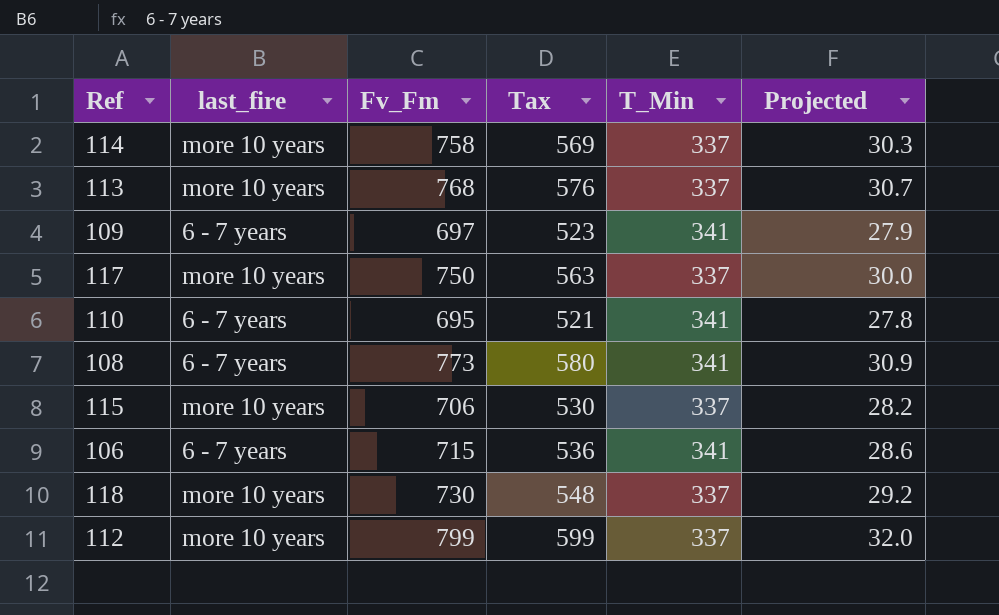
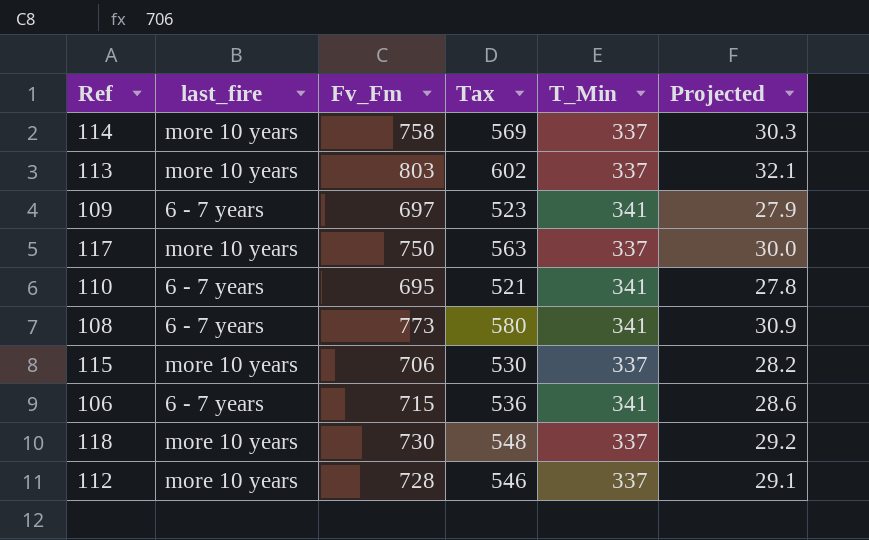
113 | Fv_Fm: 768 -> 803
113 | Tax: 576 -> 602
113 | Projected: 30.7 -> 32.1
112 | Fv_Fm: 799 -> 728
112 | Tax: 599 -> 546
112 | Projected: 32.0 -> 29.1

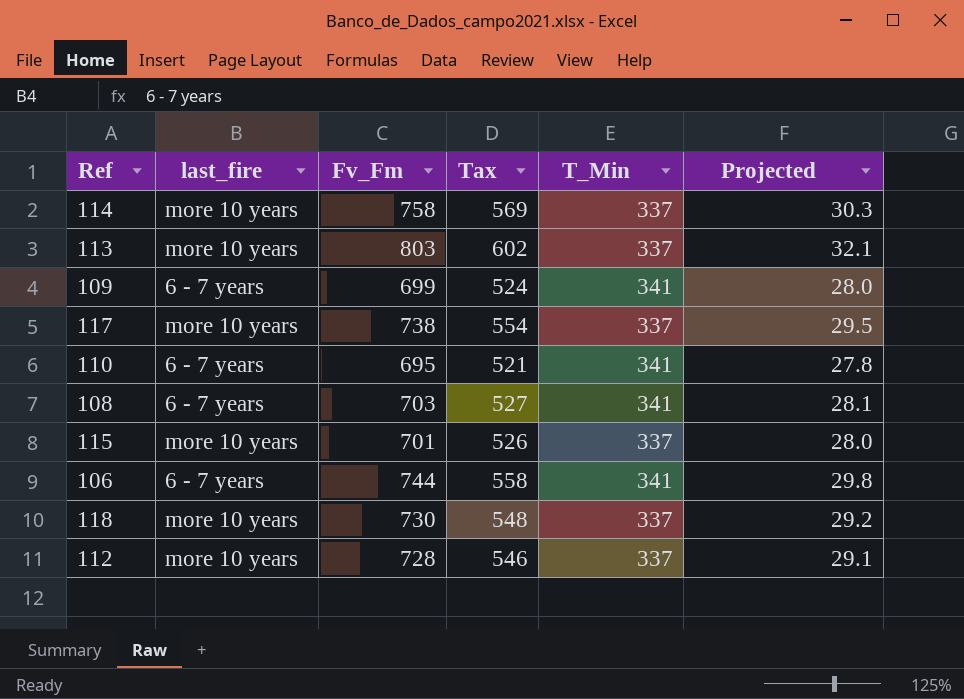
109 | Fv_Fm: 697 -> 699
109 | Tax: 523 -> 524
109 | Projected: 27.9 -> 28.0
117 | Fv_Fm: 750 -> 738
117 | Tax: 563 -> 554
117 | Projected: 30.0 -> 29.5
108 | Fv_Fm: 773 -> 703
108 | Tax: 580 -> 527
108 | Projected: 30.9 -> 28.1
115 | Fv_Fm: 706 -> 701
115 | Tax: 530 -> 526
115 | Projected: 28.2 -> 28.0
106 | Fv_Fm: 715 -> 744
106 | Tax: 536 -> 558
106 | Projected: 28.6 -> 29.8

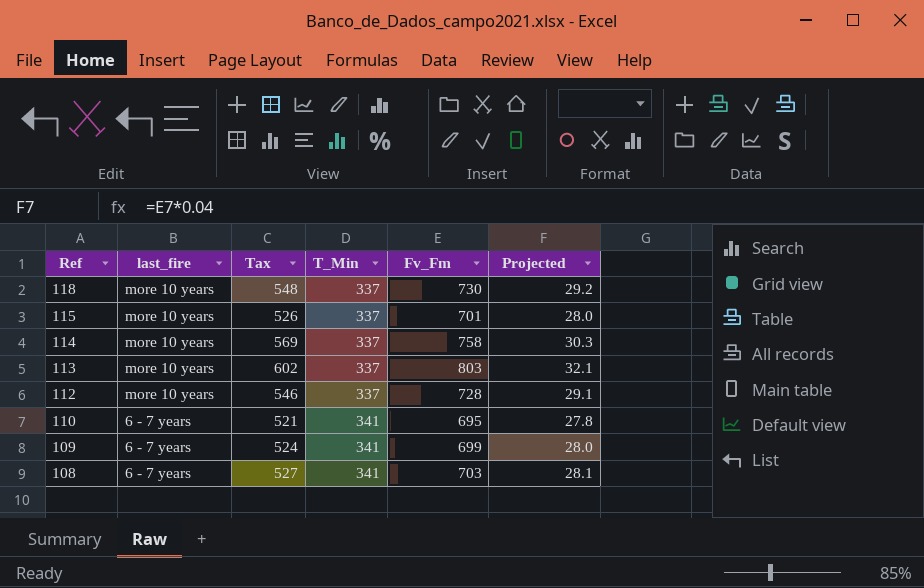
row order: none -> Ref descending
column Fv_Fm | position: 3 -> 5
row 117: more 10 years | 738 | 554 | 337 | 29.5 -> none
row 106: 6 - 7 years | 744 | 558 | 341 | 29.8 -> none

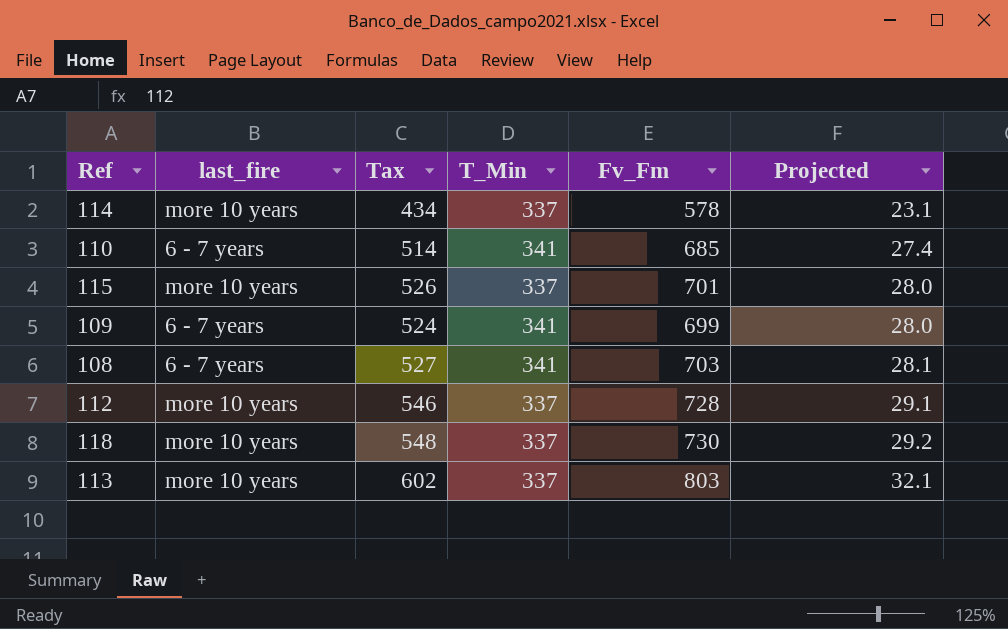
row order: Ref descending -> Projected ascending
114 | Tax: 569 -> 434
114 | Fv_Fm: 758 -> 578
114 | Projected: 30.3 -> 23.1
110 | Tax: 521 -> 514
110 | Fv_Fm: 695 -> 685
110 | Projected: 27.8 -> 27.4

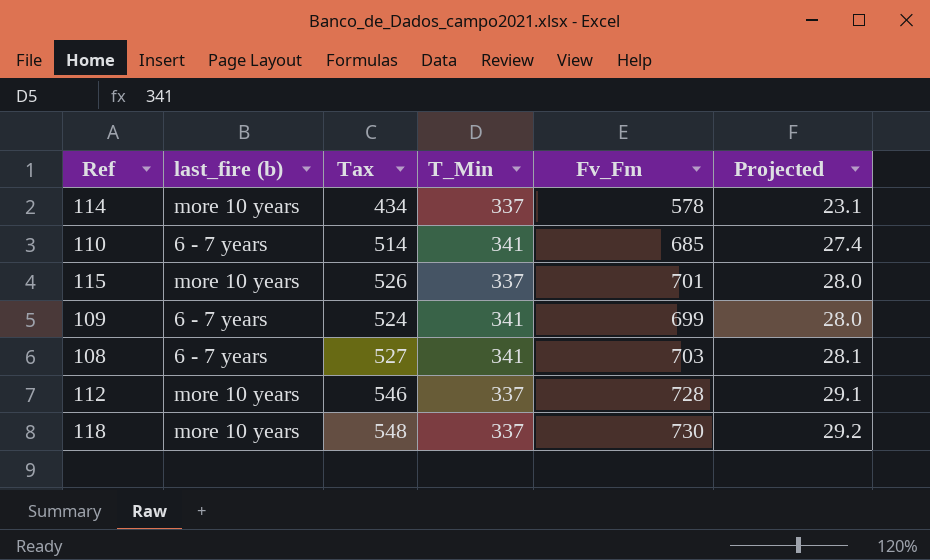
column name: last_fire -> last_fire (b)
row 113: more 10 years | 602 | 337 | 803 | 32.1 -> none

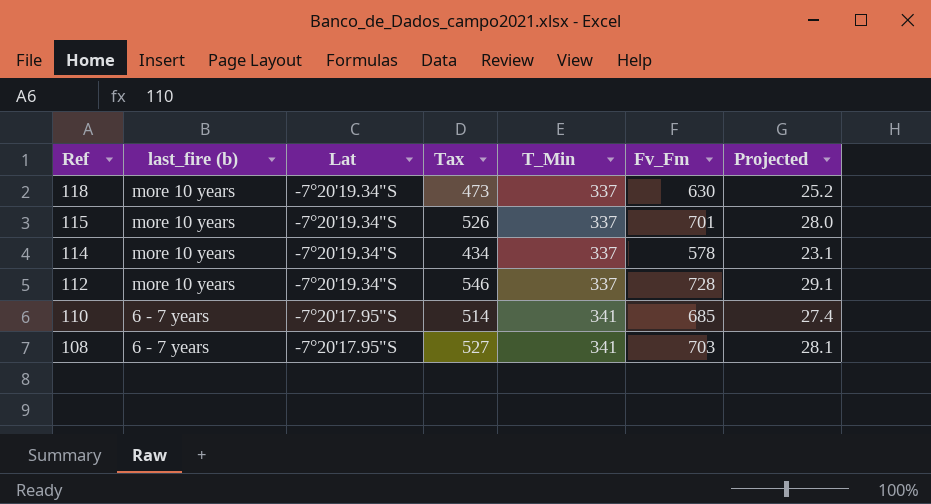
row order: Projected ascending -> Ref descending
column Lat | position: none -> 3
row 109: 6 - 7 years | 524 | 341 | 699 | 28.0 -> none
118 | Tax: 548 -> 473
118 | Fv_Fm: 730 -> 630
118 | Projected: 29.2 -> 25.2

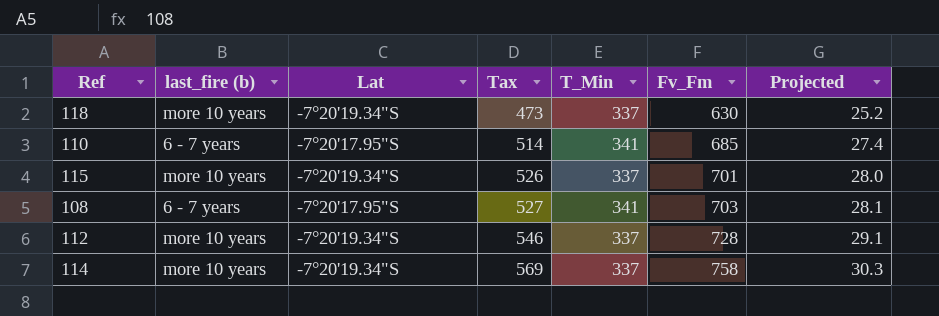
row order: Ref descending -> Tax ascending
114 | Tax: 434 -> 569
114 | Fv_Fm: 578 -> 758
114 | Projected: 23.1 -> 30.3

